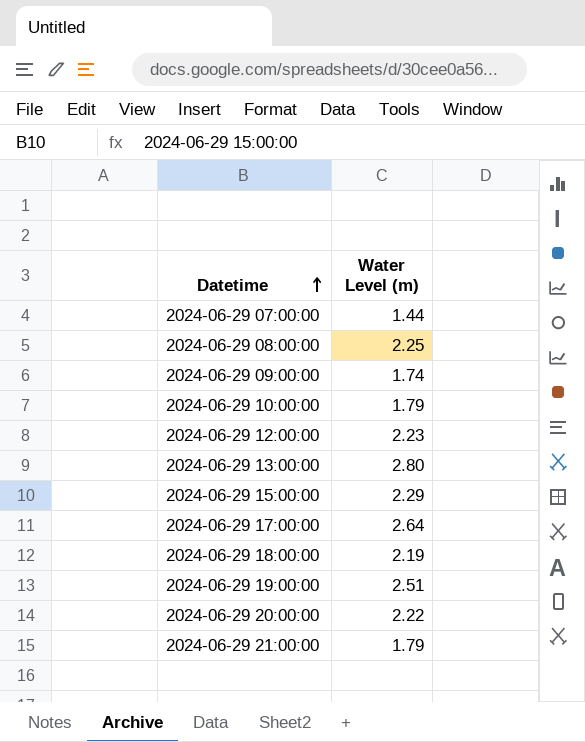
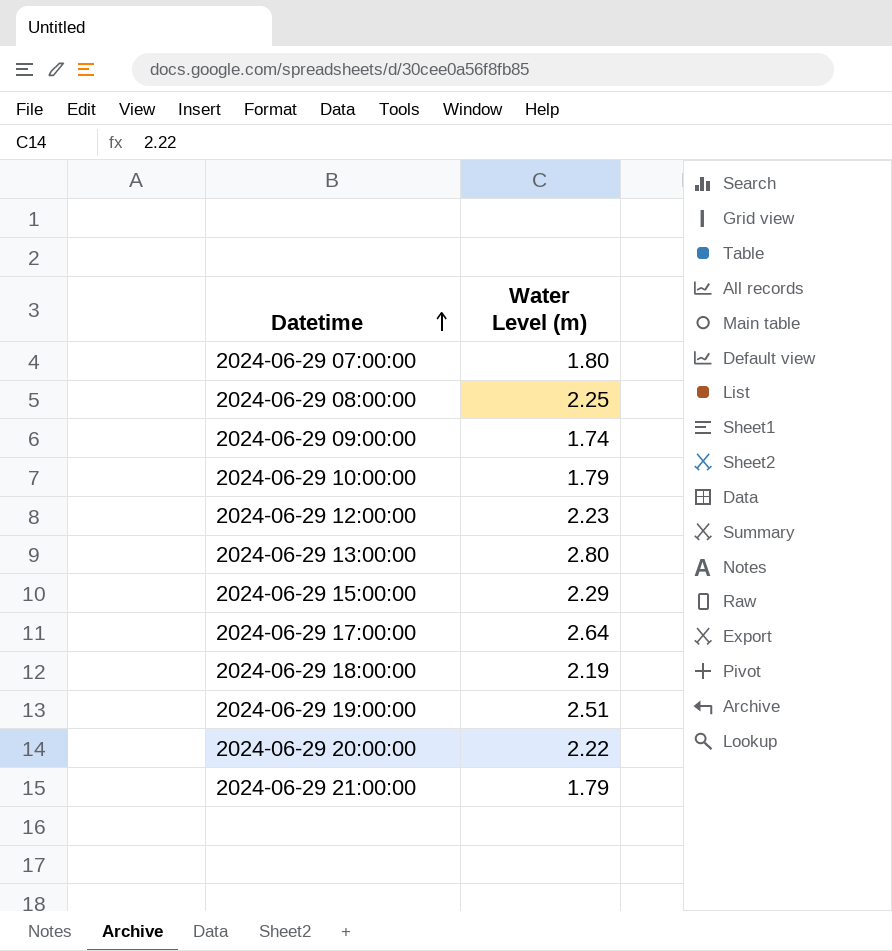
2024-06-29 07:00:00 | Water Level (m): 1.44 -> 1.80

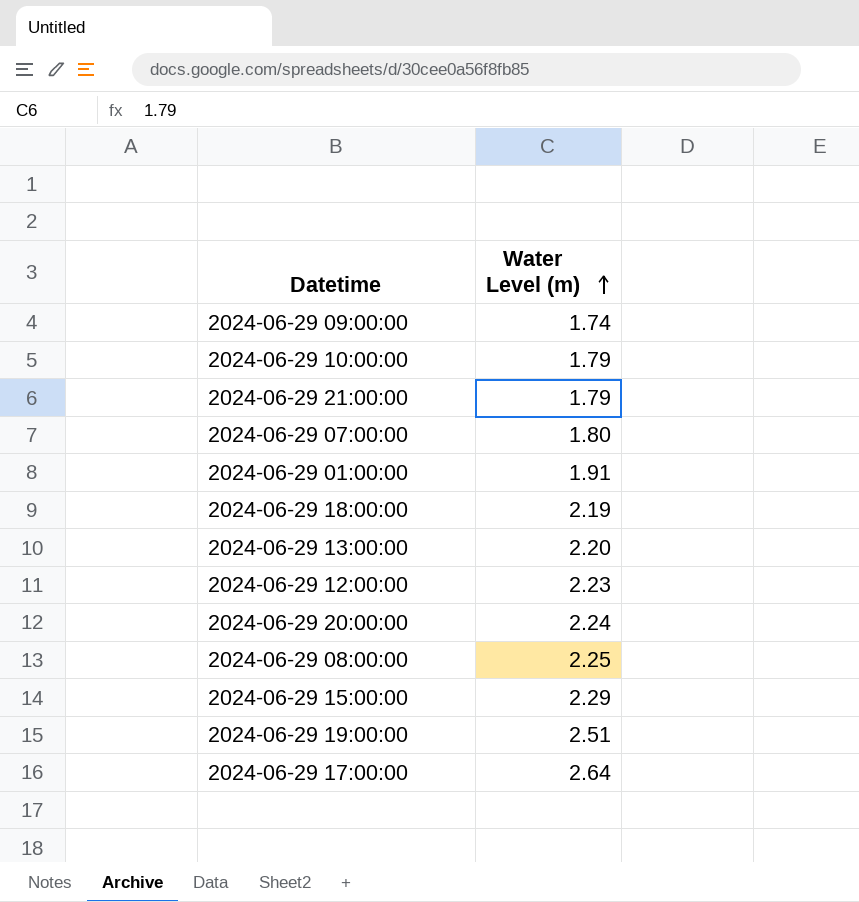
row order: Datetime ascending -> Water Level (m) ascending
row 2024-06-29 01:00:00: none -> 1.91
2024-06-29 13:00:00 | Water Level (m): 2.80 -> 2.20
2024-06-29 20:00:00 | Water Level (m): 2.22 -> 2.24

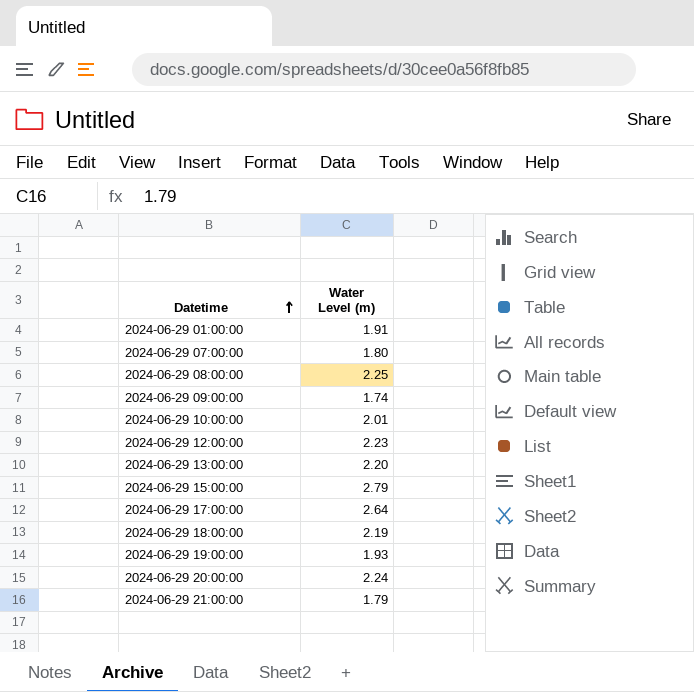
row order: Water Level (m) ascending -> Datetime ascending
2024-06-29 10:00:00 | Water Level (m): 1.79 -> 2.01
2024-06-29 15:00:00 | Water Level (m): 2.29 -> 2.79
2024-06-29 19:00:00 | Water Level (m): 2.51 -> 1.93

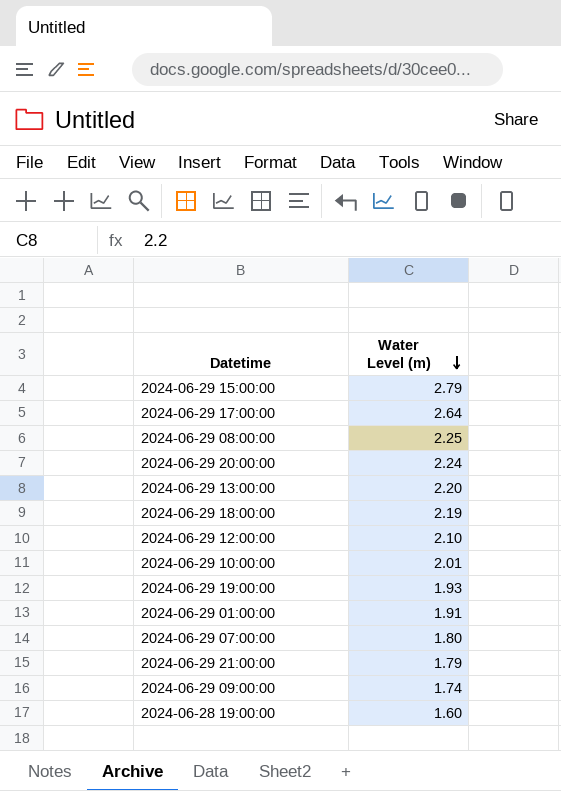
row order: Datetime ascending -> Water Level (m) descending
2024-06-29 12:00:00 | Water Level (m): 2.23 -> 2.10
row 2024-06-28 19:00:00: none -> 1.60

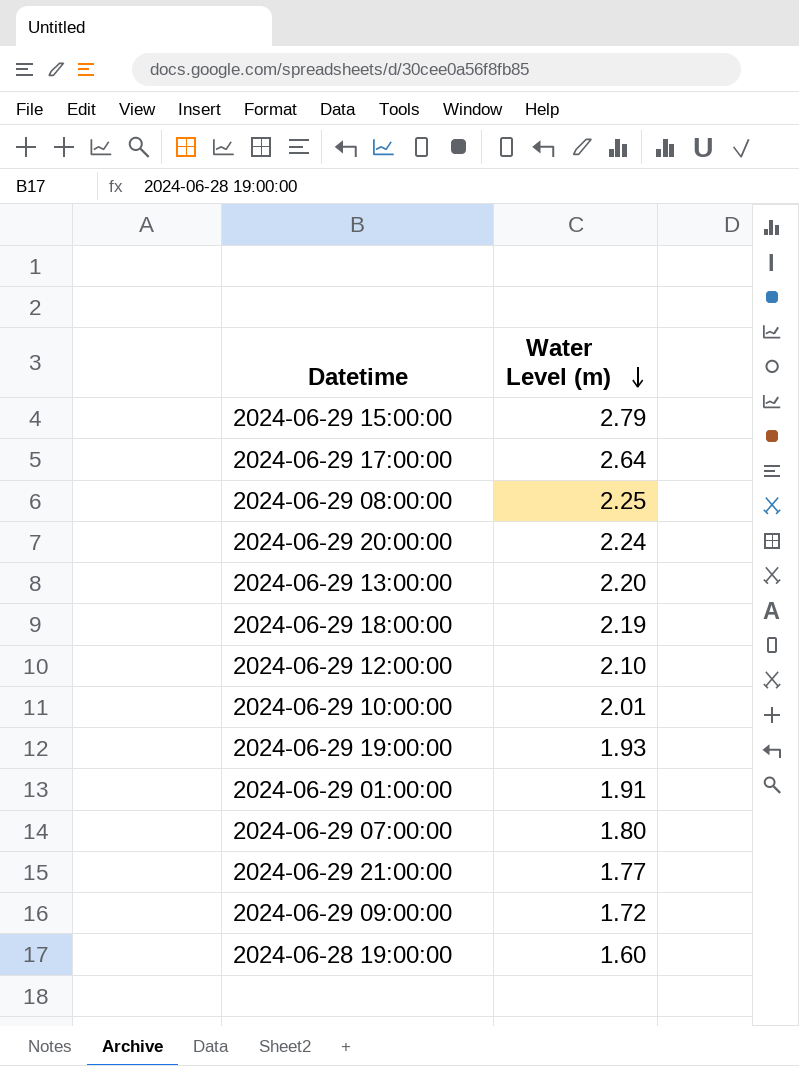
2024-06-29 21:00:00 | Water Level (m): 1.79 -> 1.77
2024-06-29 09:00:00 | Water Level (m): 1.74 -> 1.72

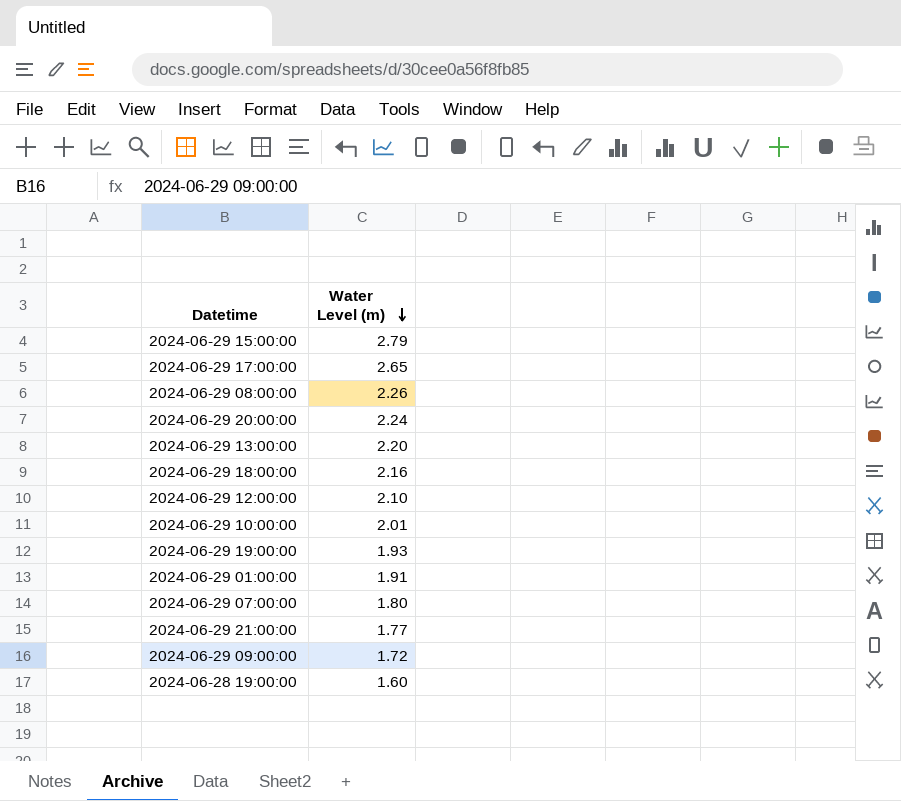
2024-06-29 17:00:00 | Water Level (m): 2.64 -> 2.65
2024-06-29 08:00:00 | Water Level (m): 2.25 -> 2.26
2024-06-29 18:00:00 | Water Level (m): 2.19 -> 2.16

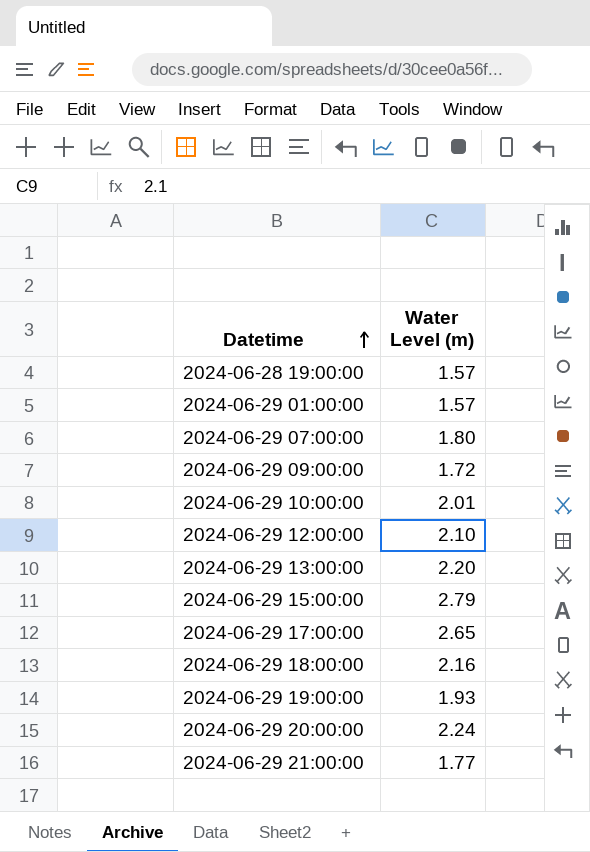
row order: Water Level (m) descending -> Datetime ascending
row 2024-06-29 08:00:00: 2.26 -> none
2024-06-28 19:00:00 | Water Level (m): 1.60 -> 1.57
2024-06-29 01:00:00 | Water Level (m): 1.91 -> 1.57

